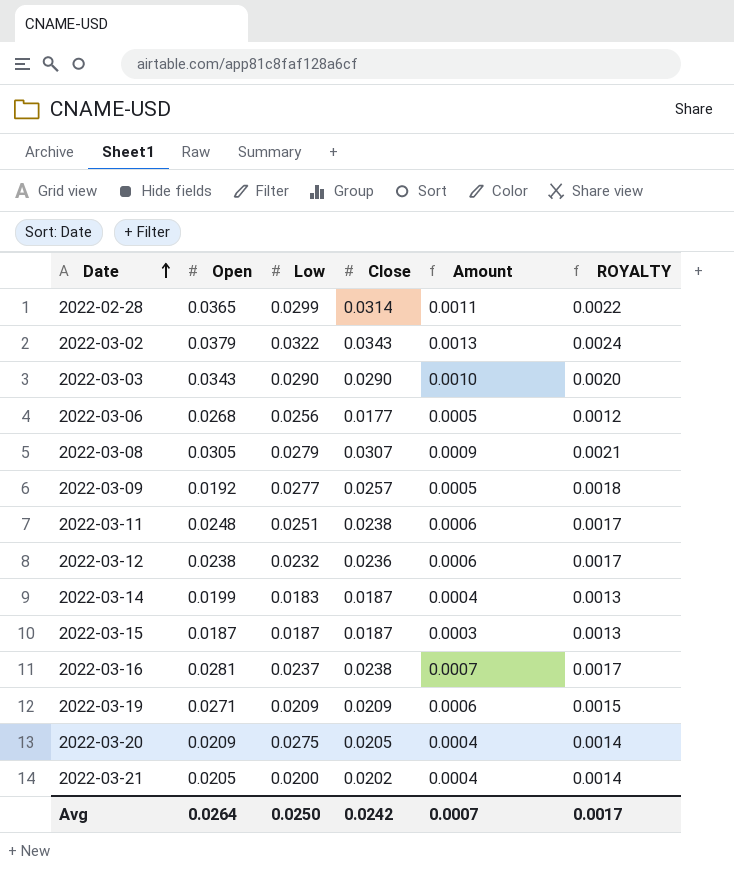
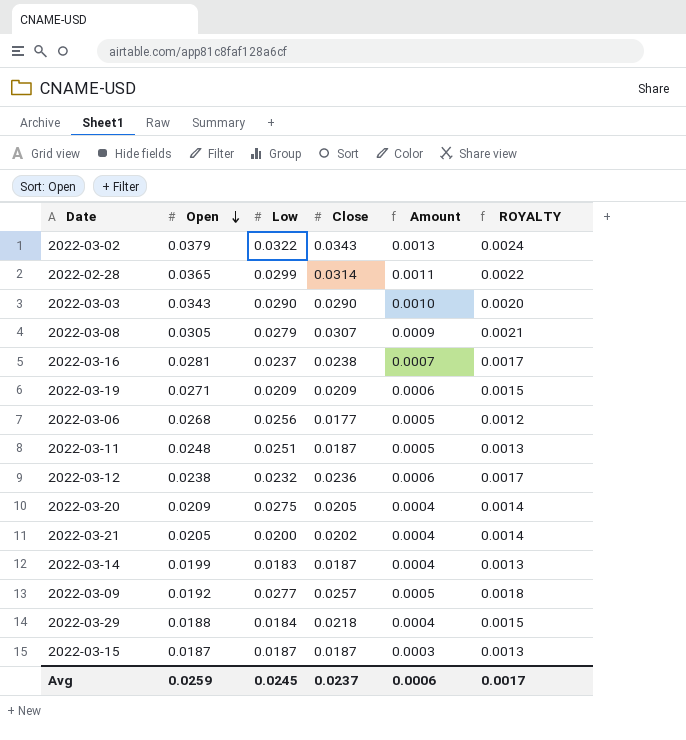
row order: Date ascending -> Open descending
2022-03-11 | Close: 0.0238 -> 0.0187
2022-03-11 | Amount: 0.0006 -> 0.0005
2022-03-11 | ROYALTY: 0.0017 -> 0.0013
row 2022-03-29: none -> 0.0188 | 0.0184 | 0.0218 | 0.0004 | 0.0015
Avg | Open: 0.0264 -> 0.0259
Avg | Low: 0.0250 -> 0.0245
Avg | Close: 0.0242 -> 0.0237
Avg | Amount: 0.0007 -> 0.0006

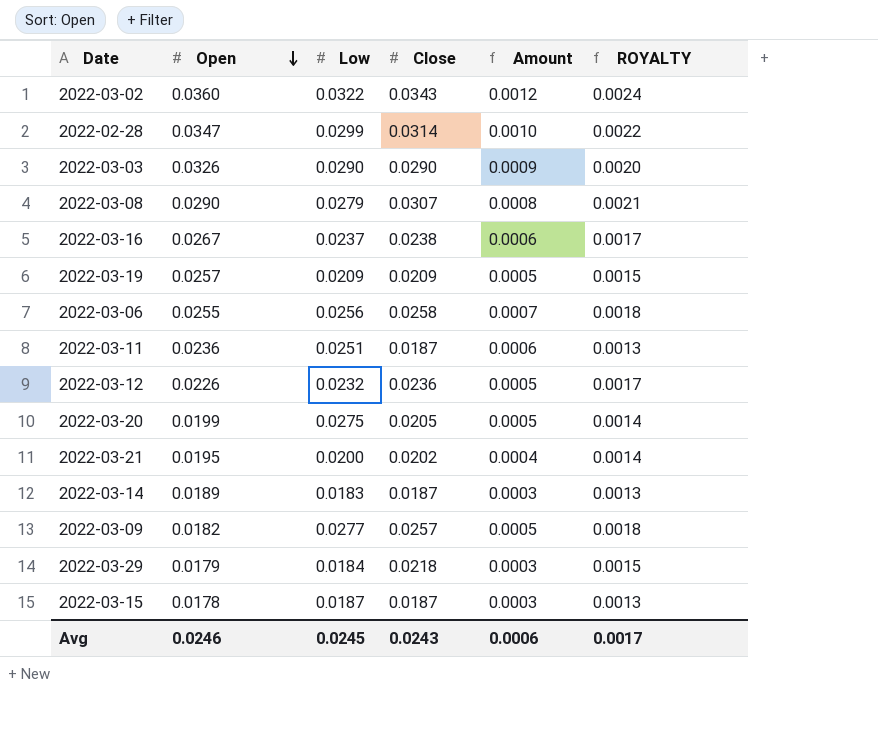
column Amount | formula: [Open] * [Close] -> [Open] * [Low]
2022-03-02 | Open: 0.0379 -> 0.0360
2022-02-28 | Open: 0.0365 -> 0.0347
2022-03-03 | Open: 0.0343 -> 0.0326
2022-03-08 | Open: 0.0305 -> 0.0290
2022-03-16 | Open: 0.0281 -> 0.0267
2022-03-19 | Open: 0.0271 -> 0.0257
2022-03-06 | Open: 0.0268 -> 0.0255
2022-03-06 | Close: 0.0177 -> 0.0258
2022-03-06 | ROYALTY: 0.0012 -> 0.0018
2022-03-11 | Open: 0.0248 -> 0.0236
2022-03-12 | Open: 0.0238 -> 0.0226
2022-03-20 | Open: 0.0209 -> 0.0199
2022-03-21 | Open: 0.0205 -> 0.0195
2022-03-14 | Open: 0.0199 -> 0.0189
2022-03-09 | Open: 0.0192 -> 0.0182
2022-03-29 | Open: 0.0188 -> 0.0179
2022-03-15 | Open: 0.0187 -> 0.0178
Avg | Open: 0.0259 -> 0.0246
Avg | Close: 0.0237 -> 0.0243

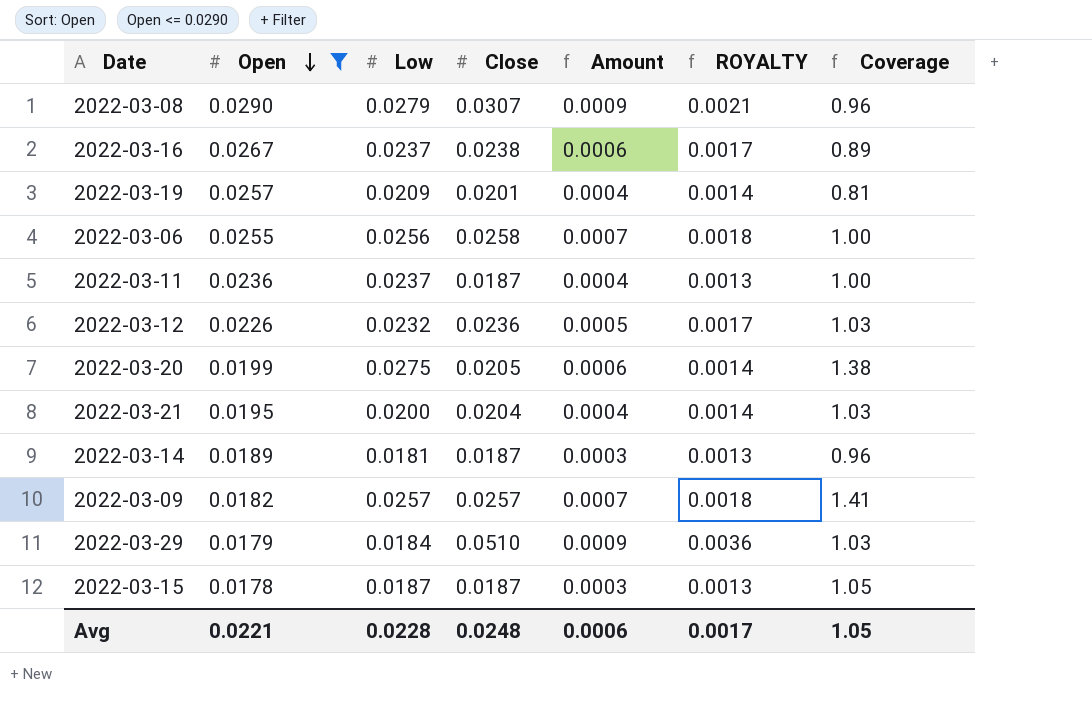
filter: none -> Open <= 0.0290
column Amount | formula: [Open] * [Low] -> [Low] * [Close]
column Coverage | formula: none -> [Low] / [Open]
2022-03-19 | Close: 0.0209 -> 0.0201
2022-03-19 | ROYALTY: 0.0015 -> 0.0014
2022-03-11 | Low: 0.0251 -> 0.0237
2022-03-21 | Close: 0.0202 -> 0.0204
2022-03-14 | Low: 0.0183 -> 0.0181
2022-03-09 | Low: 0.0277 -> 0.0257
2022-03-29 | Close: 0.0218 -> 0.0510
2022-03-29 | ROYALTY: 0.0015 -> 0.0036
Avg | Open: 0.0246 -> 0.0221
Avg | Low: 0.0245 -> 0.0228
Avg | Close: 0.0243 -> 0.0248

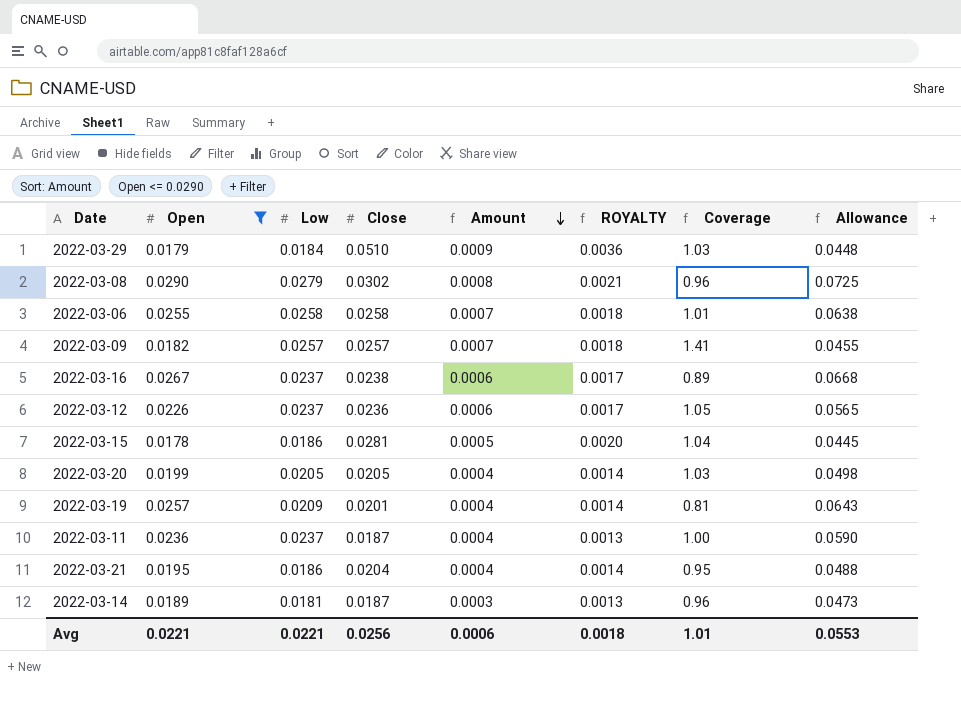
row order: Open descending -> Amount descending
column Allowance | formula: none -> [Open] * 2.5
2022-03-08 | Close: 0.0307 -> 0.0302
2022-03-08 | Amount: 0.0009 -> 0.0008
2022-03-06 | Low: 0.0256 -> 0.0258
2022-03-06 | Coverage: 1.00 -> 1.01
2022-03-12 | Low: 0.0232 -> 0.0237
2022-03-12 | Amount: 0.0005 -> 0.0006
2022-03-12 | Coverage: 1.03 -> 1.05
2022-03-15 | Low: 0.0187 -> 0.0186
2022-03-15 | Close: 0.0187 -> 0.0281
2022-03-15 | Amount: 0.0003 -> 0.0005
2022-03-15 | ROYALTY: 0.0013 -> 0.0020
2022-03-15 | Coverage: 1.05 -> 1.04
2022-03-20 | Low: 0.0275 -> 0.0205
2022-03-20 | Amount: 0.0006 -> 0.0004
2022-03-20 | Coverage: 1.38 -> 1.03
2022-03-21 | Low: 0.0200 -> 0.0186
2022-03-21 | Coverage: 1.03 -> 0.95
Avg | Low: 0.0228 -> 0.0221
Avg | Close: 0.0248 -> 0.0256
Avg | ROYALTY: 0.0017 -> 0.0018
Avg | Coverage: 1.05 -> 1.01

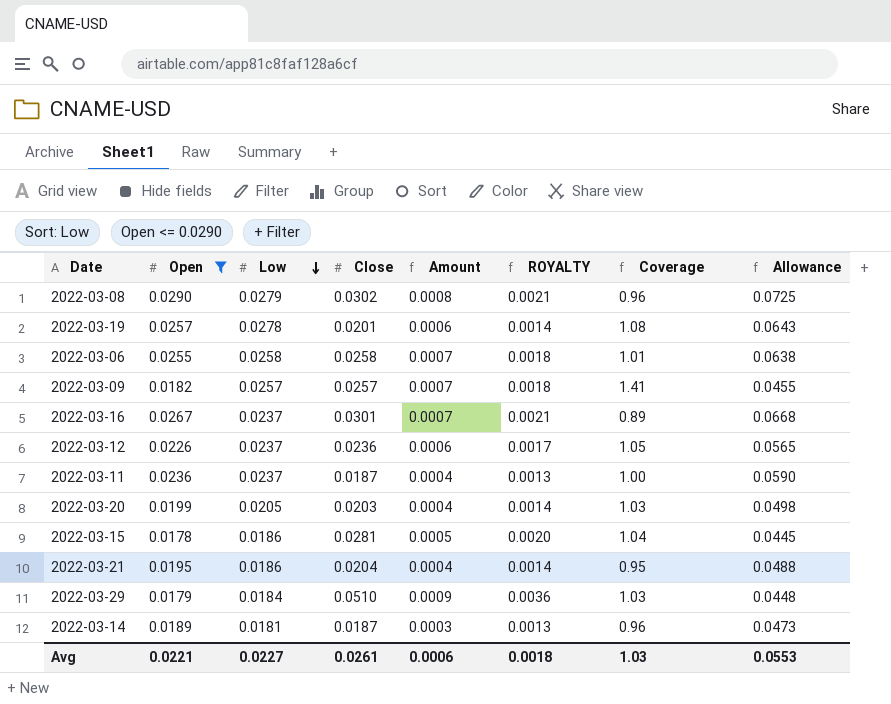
row order: Amount descending -> Low descending
2022-03-19 | Low: 0.0209 -> 0.0278
2022-03-19 | Amount: 0.0004 -> 0.0006
2022-03-19 | Coverage: 0.81 -> 1.08
2022-03-16 | Close: 0.0238 -> 0.0301
2022-03-16 | Amount: 0.0006 -> 0.0007
2022-03-16 | ROYALTY: 0.0017 -> 0.0021
2022-03-20 | Close: 0.0205 -> 0.0203
Avg | Low: 0.0221 -> 0.0227
Avg | Close: 0.0256 -> 0.0261
Avg | Coverage: 1.01 -> 1.03

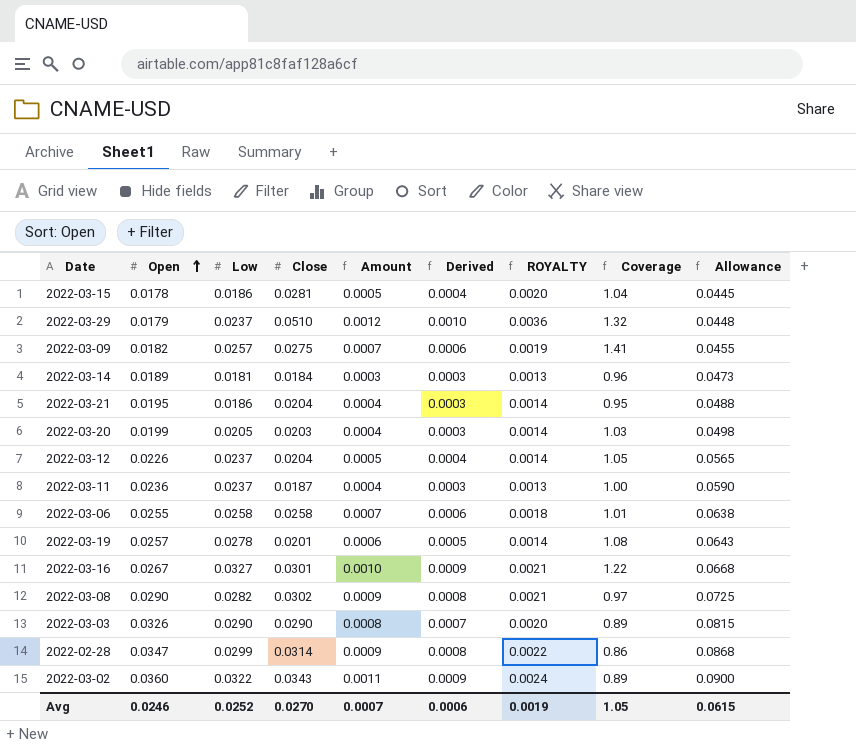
filter: Open <= 0.0290 -> none
row order: Low descending -> Open ascending
column Derived | formula: none -> [Amount] * 0.85
2022-03-29 | Low: 0.0184 -> 0.0237
2022-03-29 | Amount: 0.0009 -> 0.0012
2022-03-29 | Coverage: 1.03 -> 1.32
2022-03-09 | Close: 0.0257 -> 0.0275
2022-03-09 | ROYALTY: 0.0018 -> 0.0019
2022-03-14 | Close: 0.0187 -> 0.0184
2022-03-12 | Close: 0.0236 -> 0.0204
2022-03-12 | Amount: 0.0006 -> 0.0005
2022-03-12 | ROYALTY: 0.0017 -> 0.0014
2022-03-16 | Low: 0.0237 -> 0.0327
2022-03-16 | Amount: 0.0007 -> 0.0010
2022-03-16 | Coverage: 0.89 -> 1.22
2022-03-08 | Low: 0.0279 -> 0.0282
2022-03-08 | Amount: 0.0008 -> 0.0009
2022-03-08 | Coverage: 0.96 -> 0.97
Avg | Open: 0.0221 -> 0.0246
Avg | Low: 0.0227 -> 0.0252
Avg | Close: 0.0261 -> 0.0270
Avg | Amount: 0.0006 -> 0.0007
Avg | ROYALTY: 0.0018 -> 0.0019
Avg | Coverage: 1.03 -> 1.05
Avg | Allowance: 0.0553 -> 0.0615

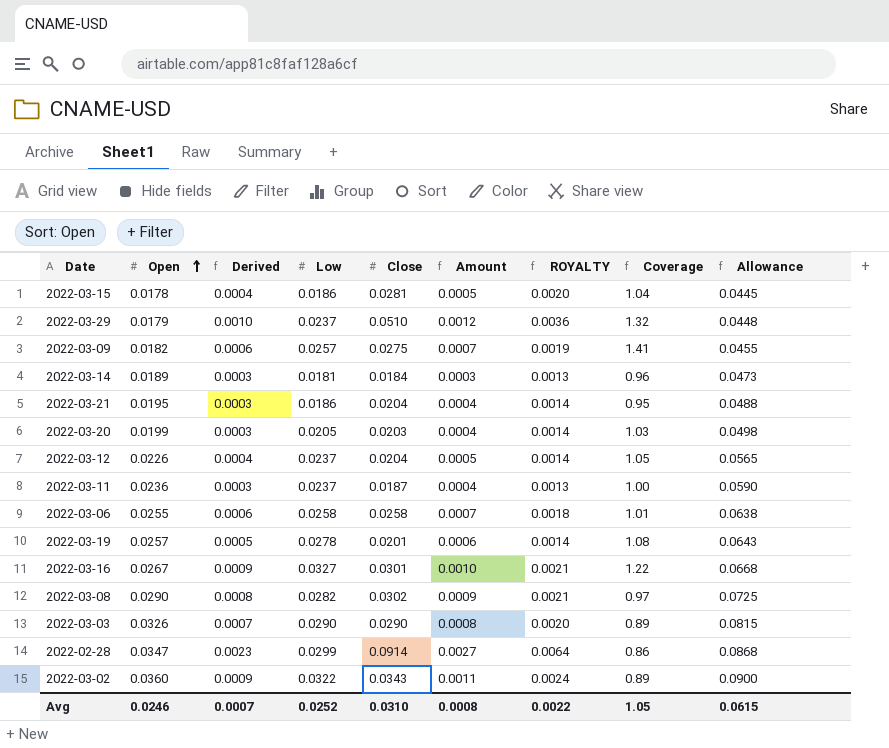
column Derived | position: 6 -> 3
2022-02-28 | Derived: 0.0008 -> 0.0023
2022-02-28 | Close: 0.0314 -> 0.0914
2022-02-28 | Amount: 0.0009 -> 0.0027
2022-02-28 | ROYALTY: 0.0022 -> 0.0064
Avg | Derived: 0.0006 -> 0.0007
Avg | Close: 0.0270 -> 0.0310
Avg | Amount: 0.0007 -> 0.0008
Avg | ROYALTY: 0.0019 -> 0.0022

